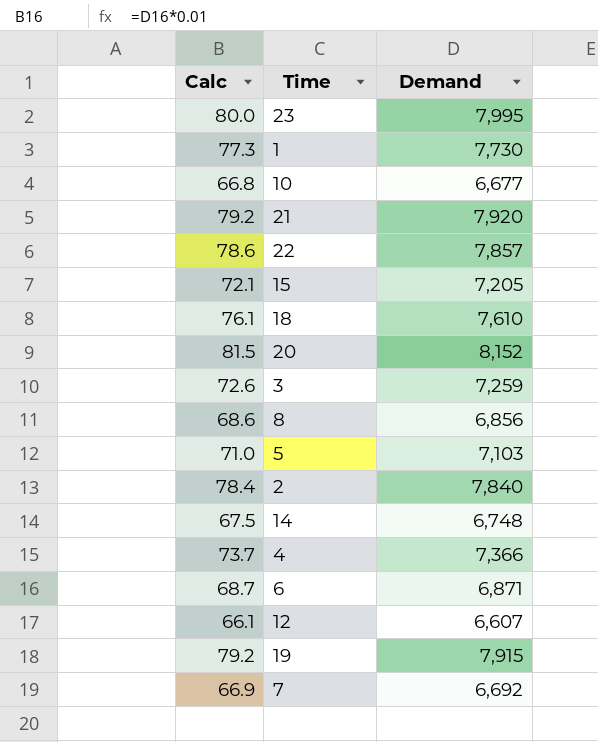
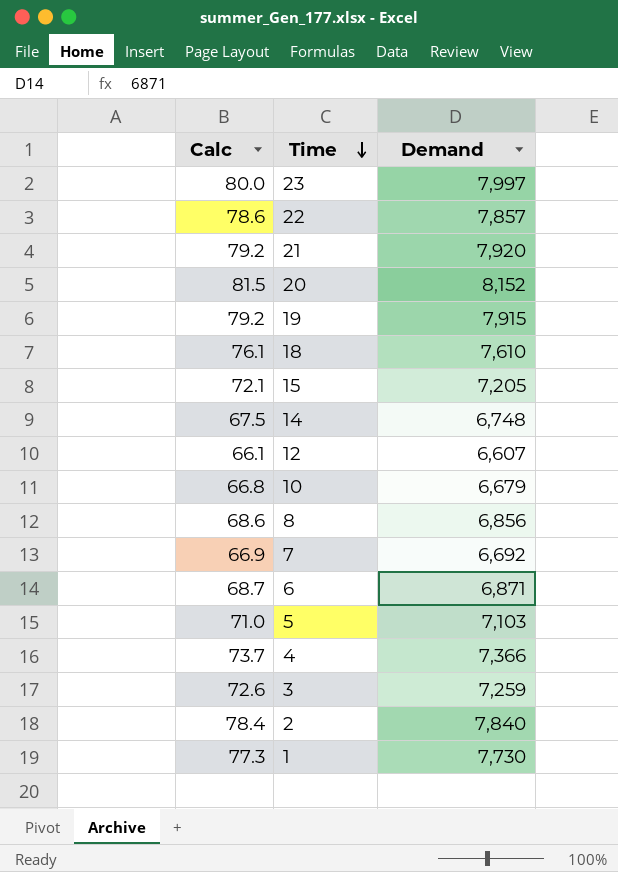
row order: none -> Time descending
23 | Demand: 7,995 -> 7,997
10 | Demand: 6,677 -> 6,679

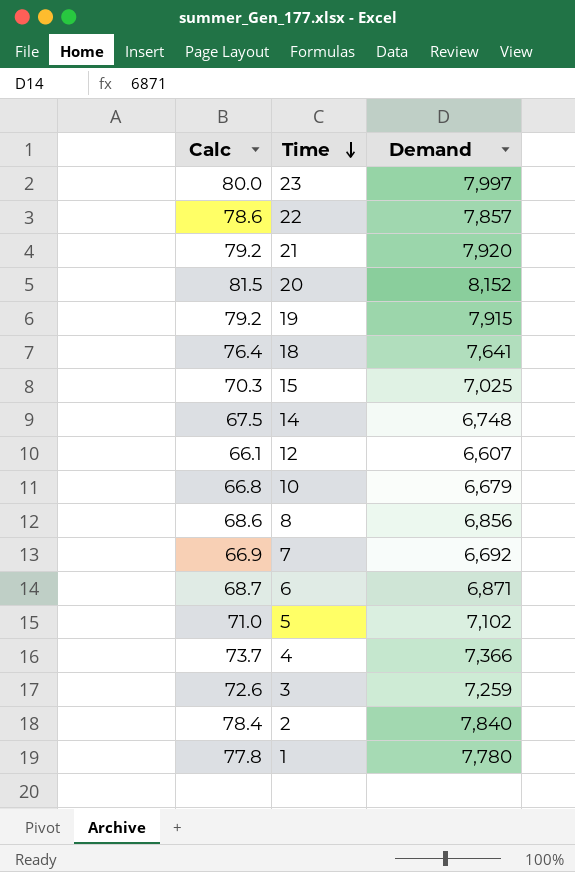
18 | Calc: 76.1 -> 76.4
18 | Demand: 7,610 -> 7,641
15 | Calc: 72.1 -> 70.3
15 | Demand: 7,205 -> 7,025
5 | Demand: 7,103 -> 7,102
1 | Calc: 77.3 -> 77.8
1 | Demand: 7,730 -> 7,780

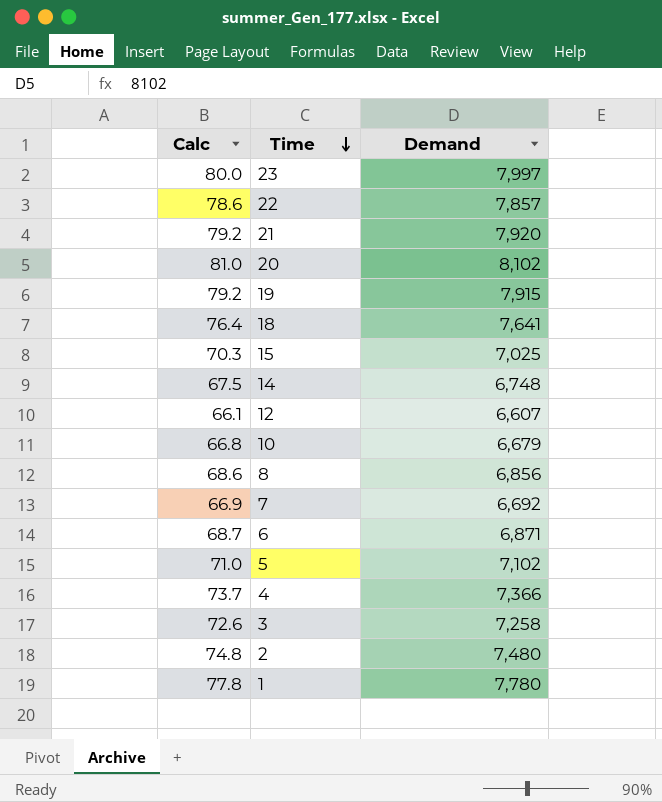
20 | Calc: 81.5 -> 81.0
20 | Demand: 8,152 -> 8,102
3 | Demand: 7,259 -> 7,258
2 | Calc: 78.4 -> 74.8
2 | Demand: 7,840 -> 7,480

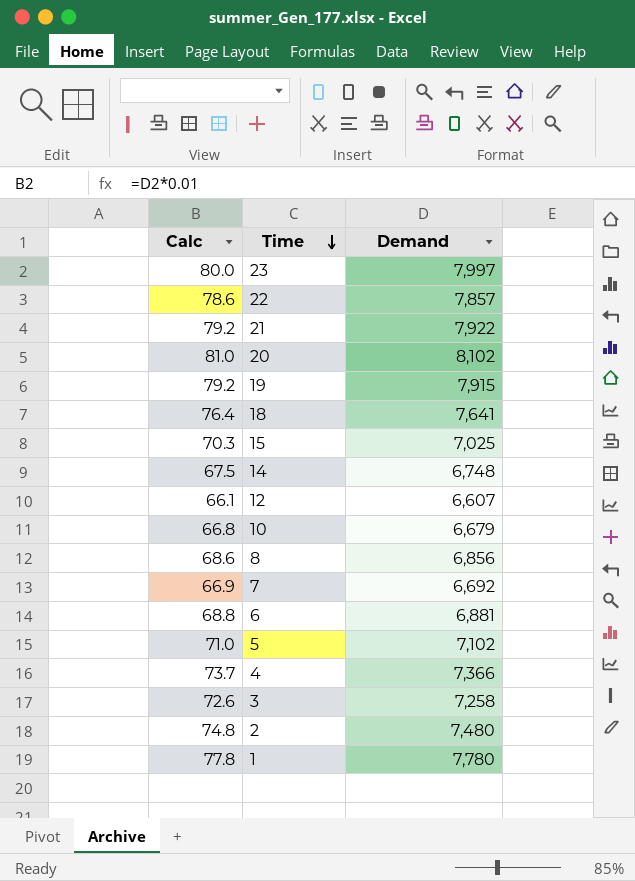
21 | Demand: 7,920 -> 7,922
6 | Calc: 68.7 -> 68.8
6 | Demand: 6,871 -> 6,881

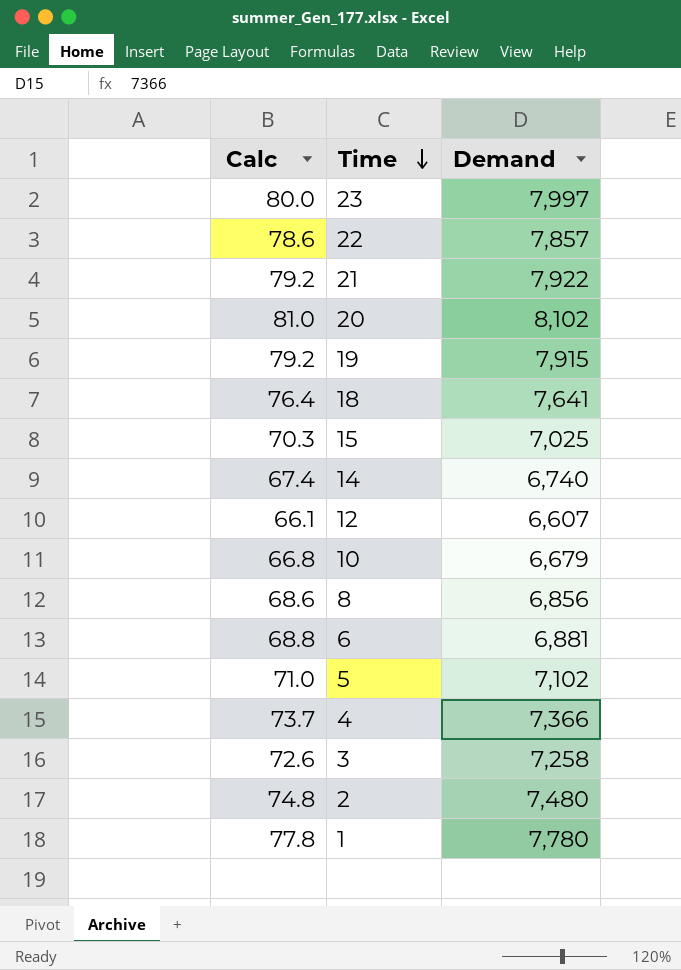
row 7: 66.9 | 6,692 -> none
14 | Calc: 67.5 -> 67.4
14 | Demand: 6,748 -> 6,740

